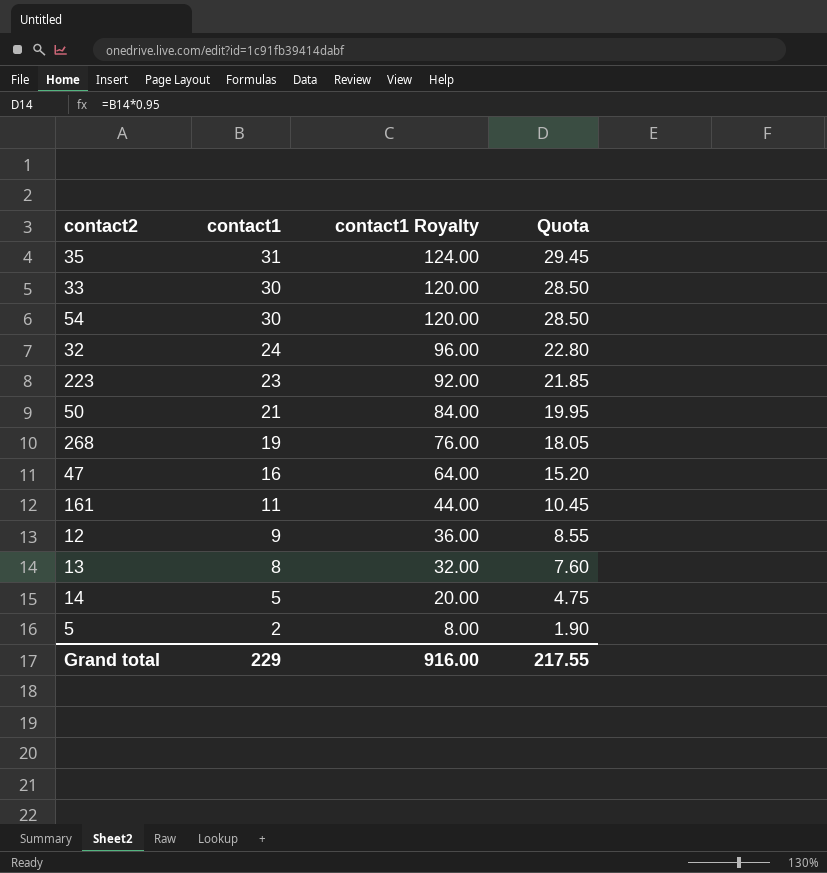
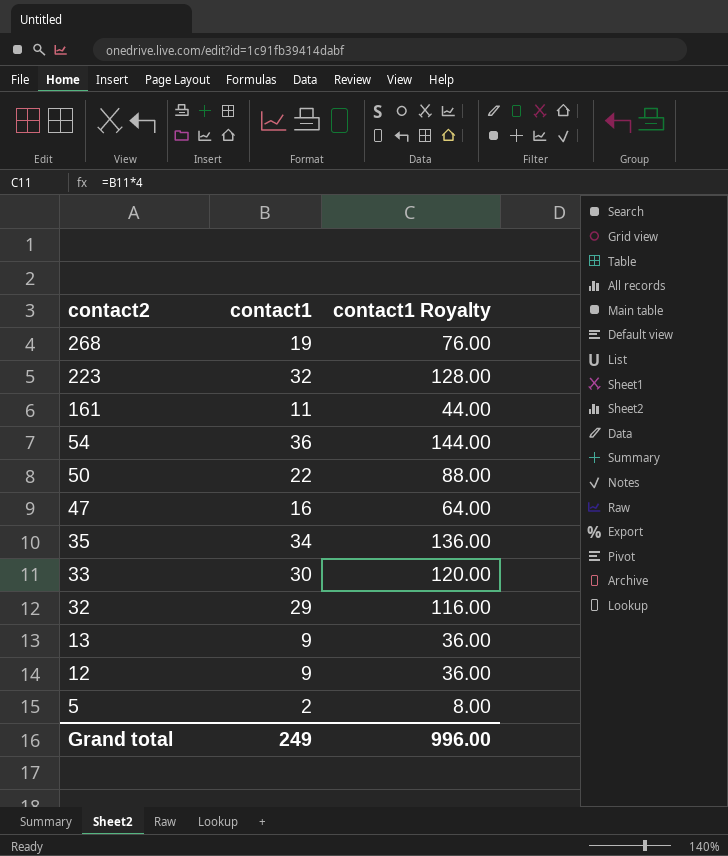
row order: contact1 descending -> contact2 descending
column Quota | formula: [contact1] * 0.95 -> none
row 14: 5 | 20.00 | 4.75 -> none
223 | contact1: 23 -> 32
223 | contact1 Royalty: 92.00 -> 128.00
54 | contact1: 30 -> 36
54 | contact1 Royalty: 120.00 -> 144.00
50 | contact1: 21 -> 22
50 | contact1 Royalty: 84.00 -> 88.00
35 | contact1: 31 -> 34
35 | contact1 Royalty: 124.00 -> 136.00
32 | contact1: 24 -> 29
32 | contact1 Royalty: 96.00 -> 116.00
13 | contact1: 8 -> 9
13 | contact1 Royalty: 32.00 -> 36.00
Grand total | contact1: 229 -> 249
Grand total | contact1 Royalty: 916.00 -> 996.00

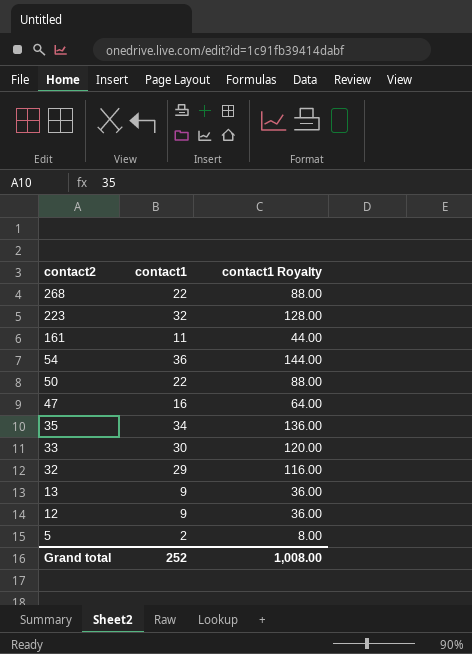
268 | contact1: 19 -> 22
268 | contact1 Royalty: 76.00 -> 88.00
Grand total | contact1: 249 -> 252
Grand total | contact1 Royalty: 996.00 -> 1,008.00

